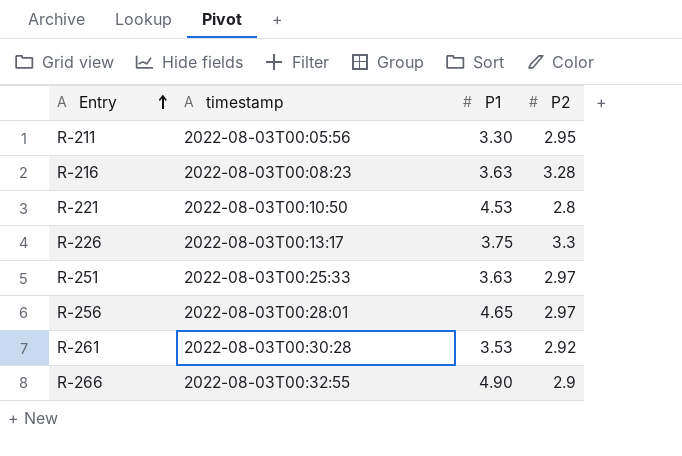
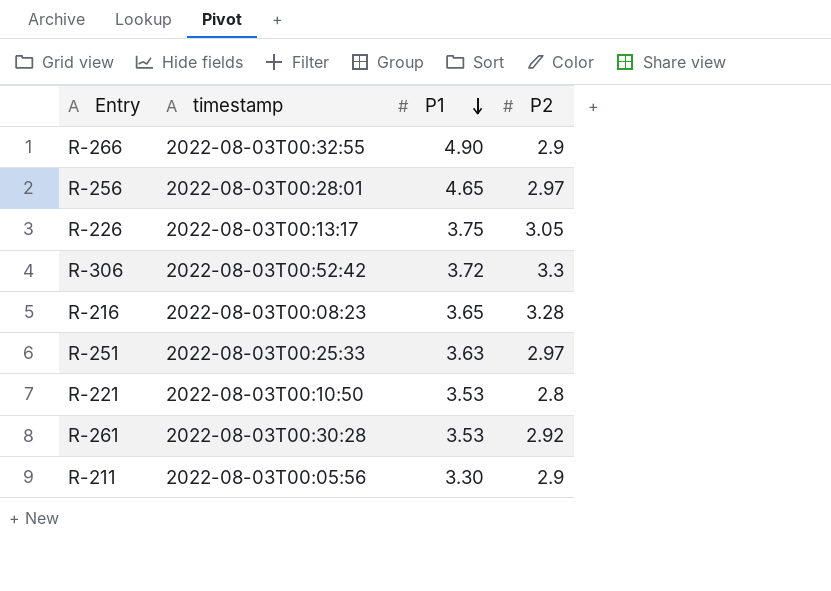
row order: Entry ascending -> P1 descending
R-226 | P2: 3.3 -> 3.05
row R-306: none -> 2022-08-03T00:52:42 | 3.72 | 3.3
R-216 | P1: 3.63 -> 3.65
R-221 | P1: 4.53 -> 3.53
R-211 | P2: 2.95 -> 2.9

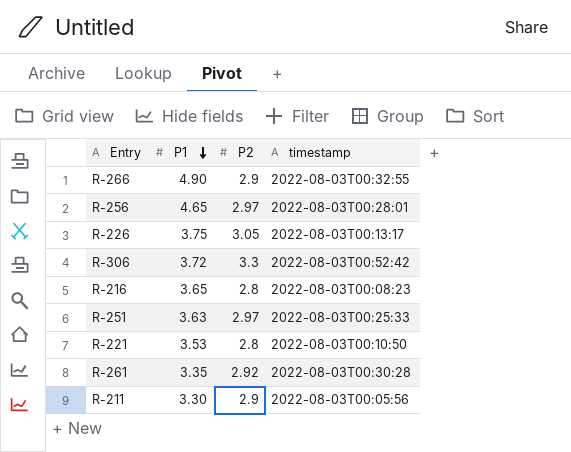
column timestamp | position: 2 -> 4
R-216 | P2: 3.28 -> 2.8
R-261 | P1: 3.53 -> 3.35

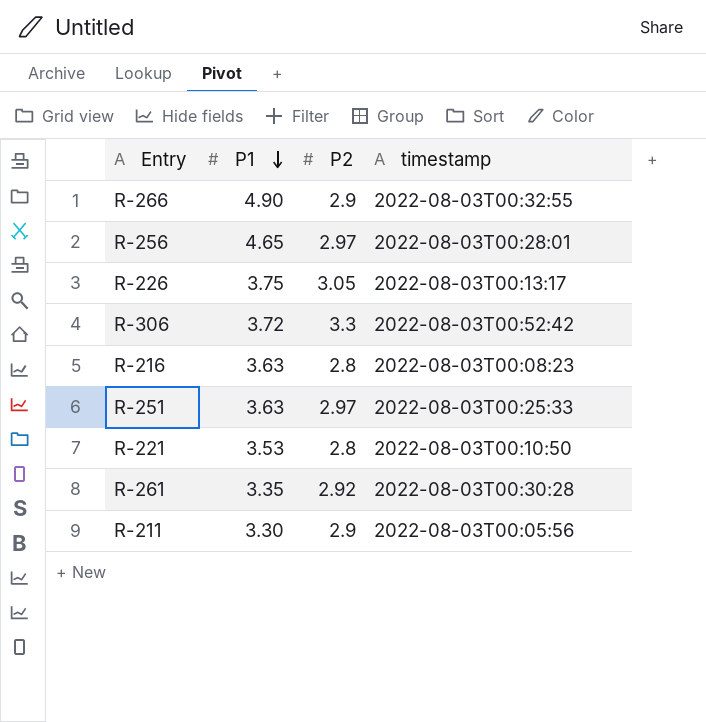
R-216 | P1: 3.65 -> 3.63

